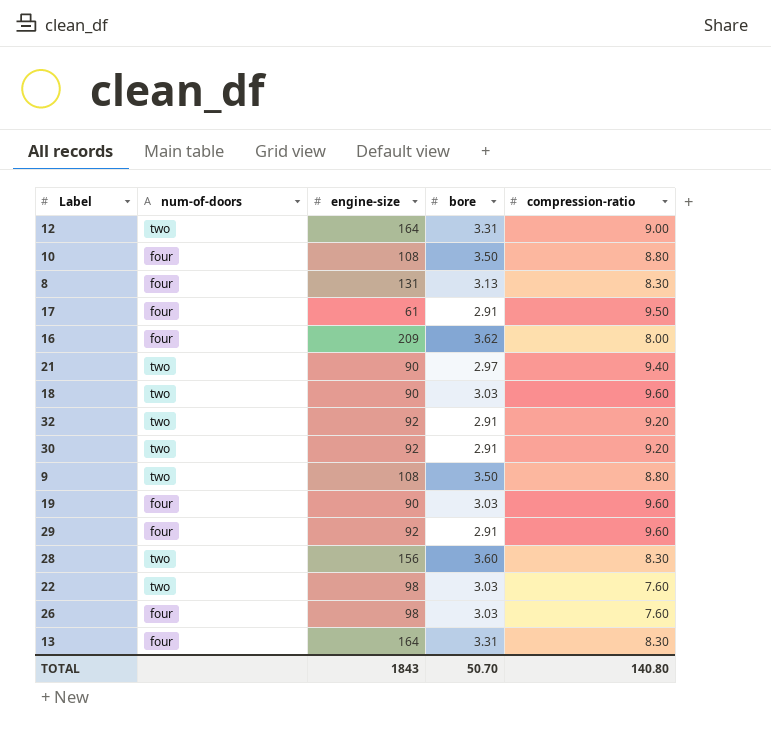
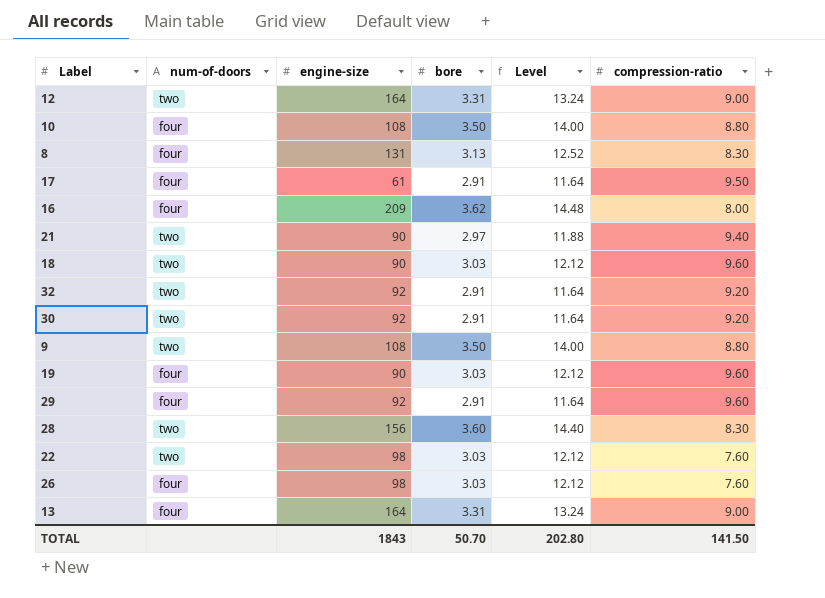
column Level | formula: none -> [bore] * 4
13 | compression-ratio: 8.30 -> 9.00
TOTAL | compression-ratio: 140.80 -> 141.50

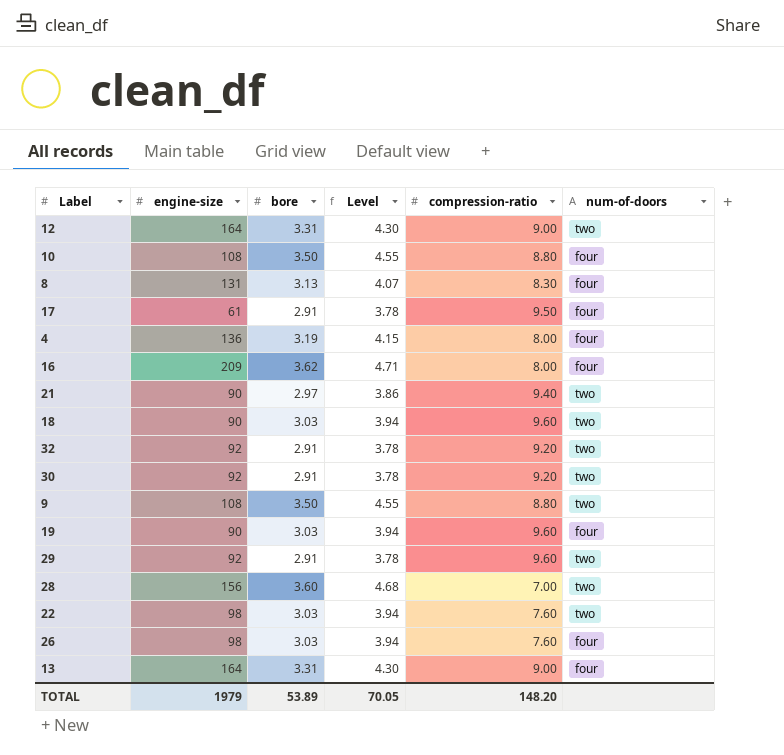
column Level | formula: [bore] * 4 -> [bore] * 1.3
column num-of-doors | position: 2 -> 6
row 4: none -> 136 | 3.19 | 4.15 | 8.00 | four
29 | num-of-doors: four -> two
28 | compression-ratio: 8.30 -> 7.00
TOTAL | engine-size: 1843 -> 1979
TOTAL | bore: 50.70 -> 53.89
TOTAL | Level: 202.80 -> 70.05
TOTAL | compression-ratio: 141.50 -> 148.20

